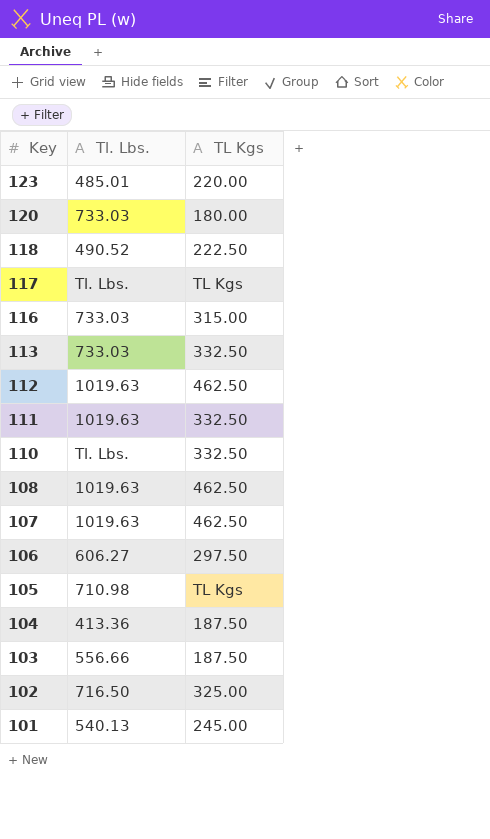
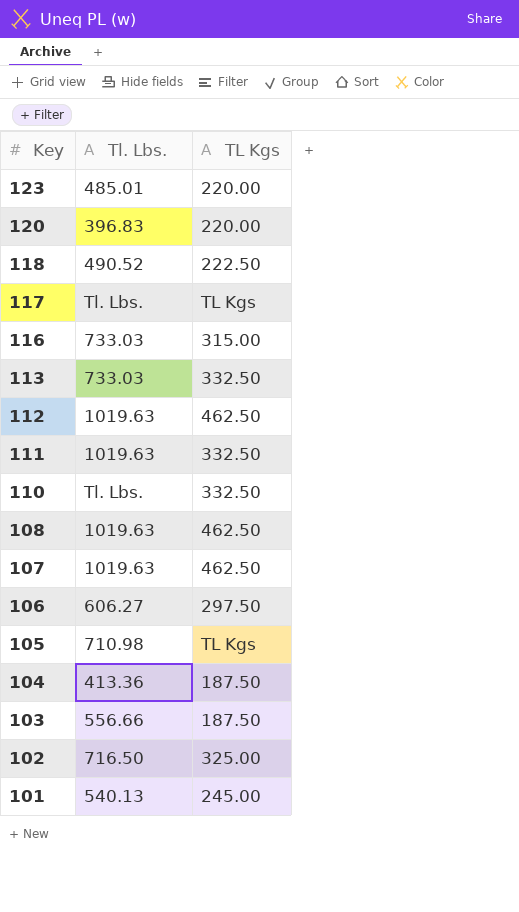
120 | Tl. Lbs.: 733.03 -> 396.83
120 | TL Kgs: 180.00 -> 220.00

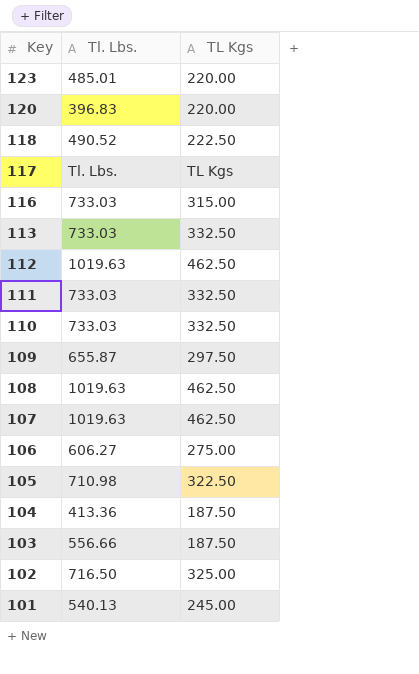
111 | Tl. Lbs.: 1019.63 -> 733.03
110 | Tl. Lbs.: Tl. Lbs. -> 733.03
row 109: none -> 655.87 | 297.50
106 | TL Kgs: 297.50 -> 275.00
105 | TL Kgs: TL Kgs -> 322.50

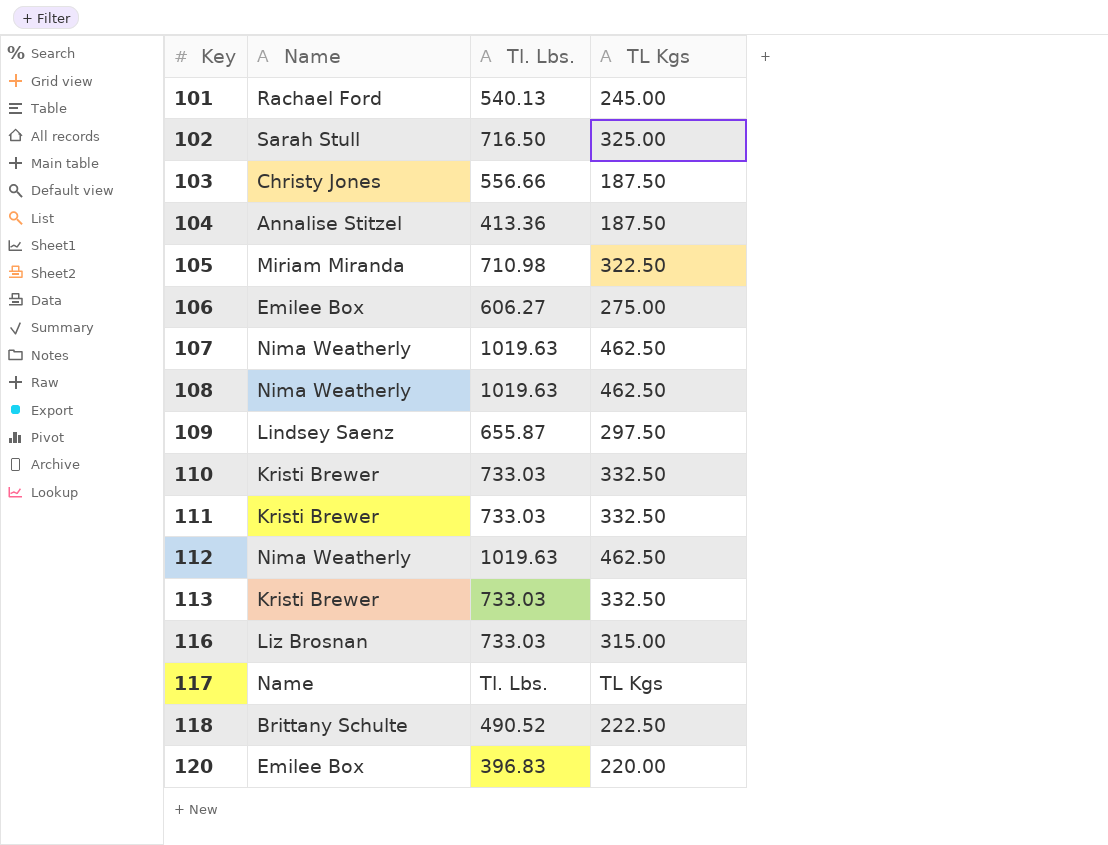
row order: Key descending -> Key ascending
column Name | position: none -> 2
row 123: 485.01 | 220.00 -> none

